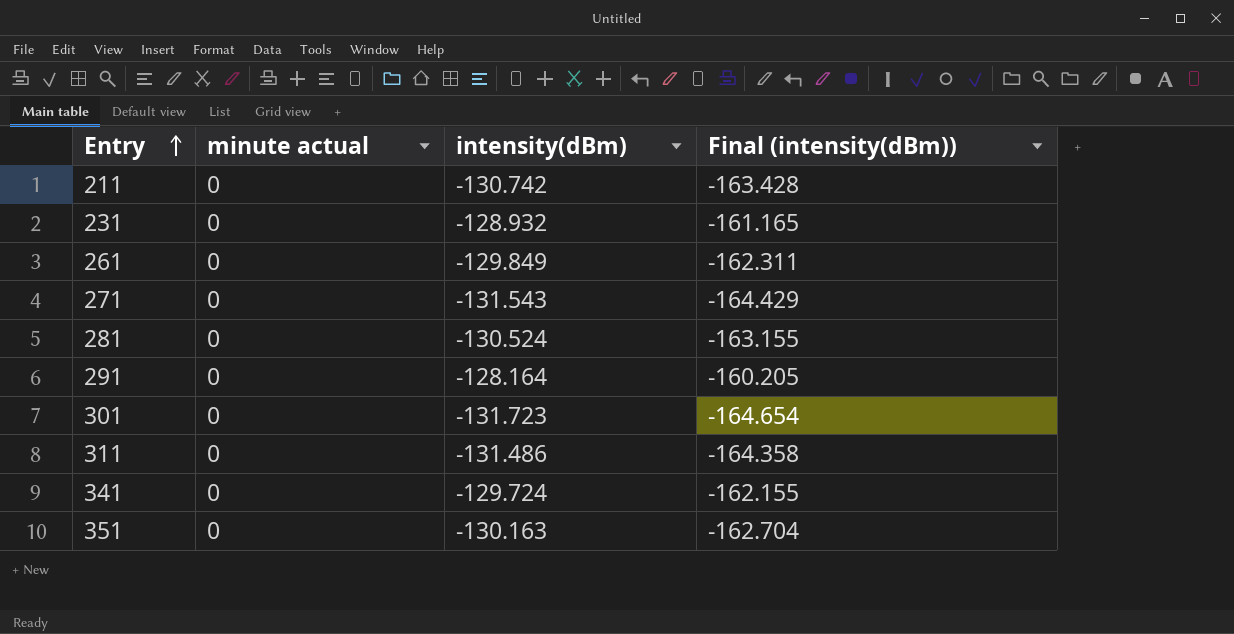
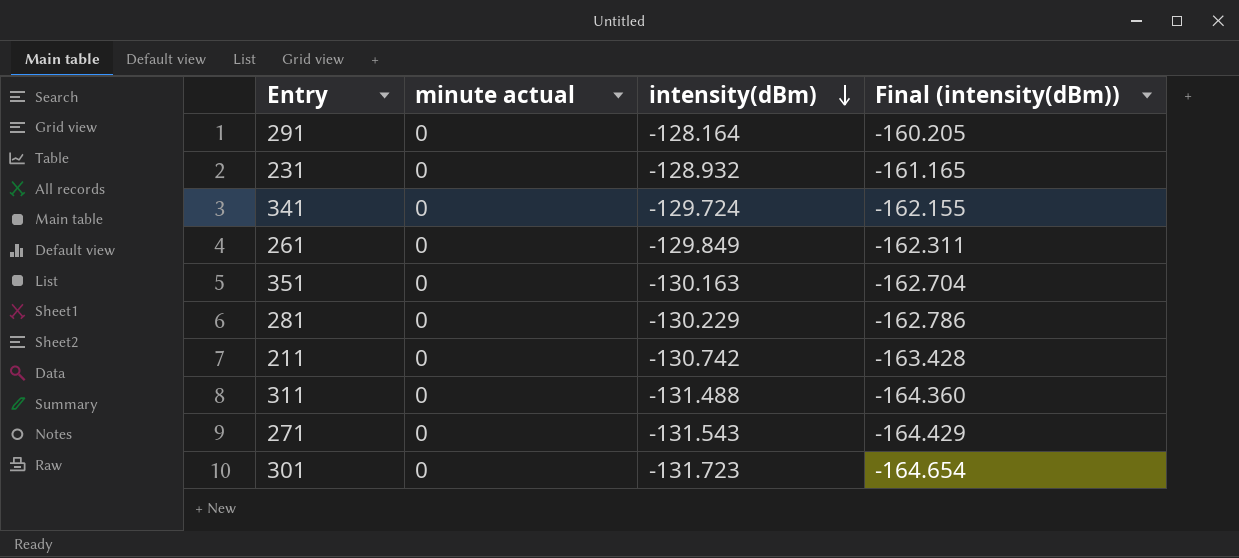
row order: Entry ascending -> intensity(dBm) descending
281 | intensity(dBm): -130.524 -> -130.229
281 | Final (intensity(dBm)): -163.155 -> -162.786
311 | intensity(dBm): -131.486 -> -131.488
311 | Final (intensity(dBm)): -164.358 -> -164.360

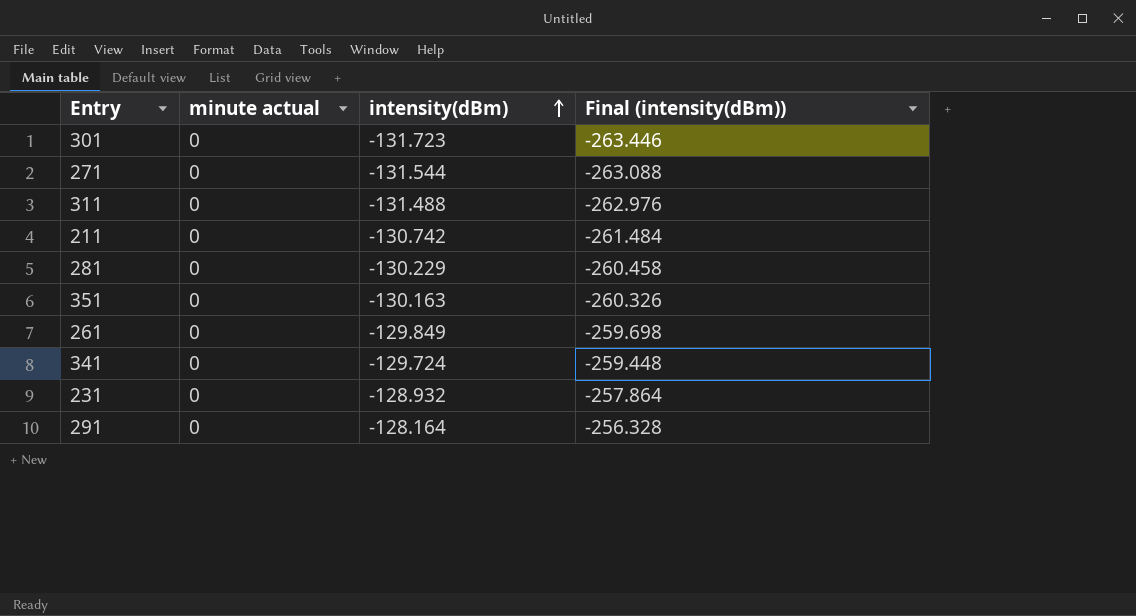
row order: intensity(dBm) descending -> intensity(dBm) ascending
column Final (intensity(dBm)) | formula: [intensity(dBm)] * 1.25 -> [intensity(dBm)] * 2
271 | intensity(dBm): -131.543 -> -131.544

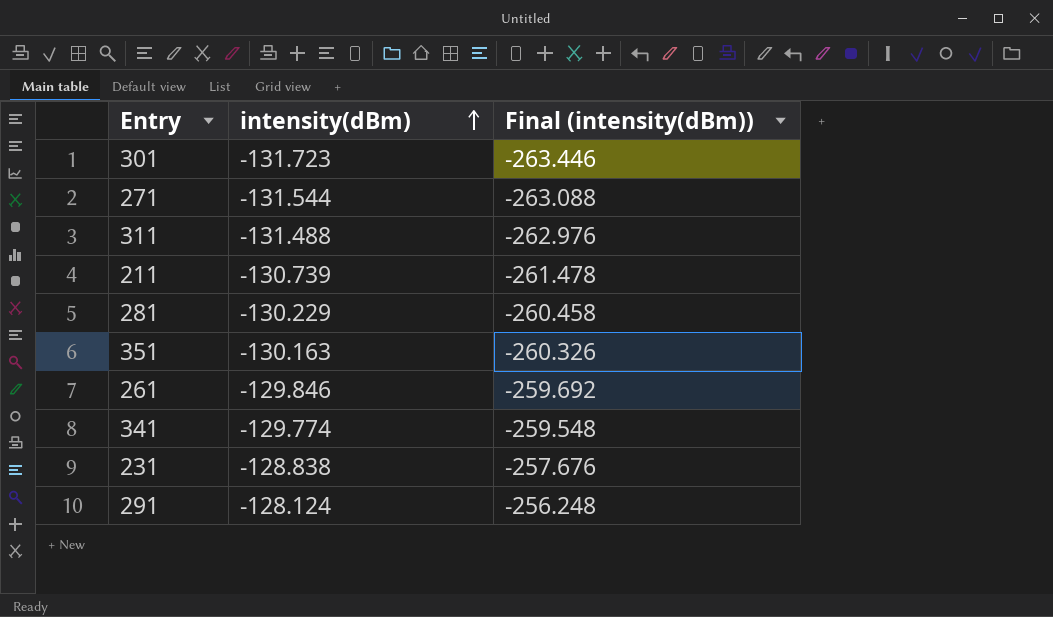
column minute actual | position: 2 -> none
211 | intensity(dBm): -130.742 -> -130.739
211 | Final (intensity(dBm)): -261.484 -> -261.478
261 | intensity(dBm): -129.849 -> -129.846
261 | Final (intensity(dBm)): -259.698 -> -259.692
341 | intensity(dBm): -129.724 -> -129.774
341 | Final (intensity(dBm)): -259.448 -> -259.548
231 | intensity(dBm): -128.932 -> -128.838
231 | Final (intensity(dBm)): -257.864 -> -257.676
291 | intensity(dBm): -128.164 -> -128.124
291 | Final (intensity(dBm)): -256.328 -> -256.248

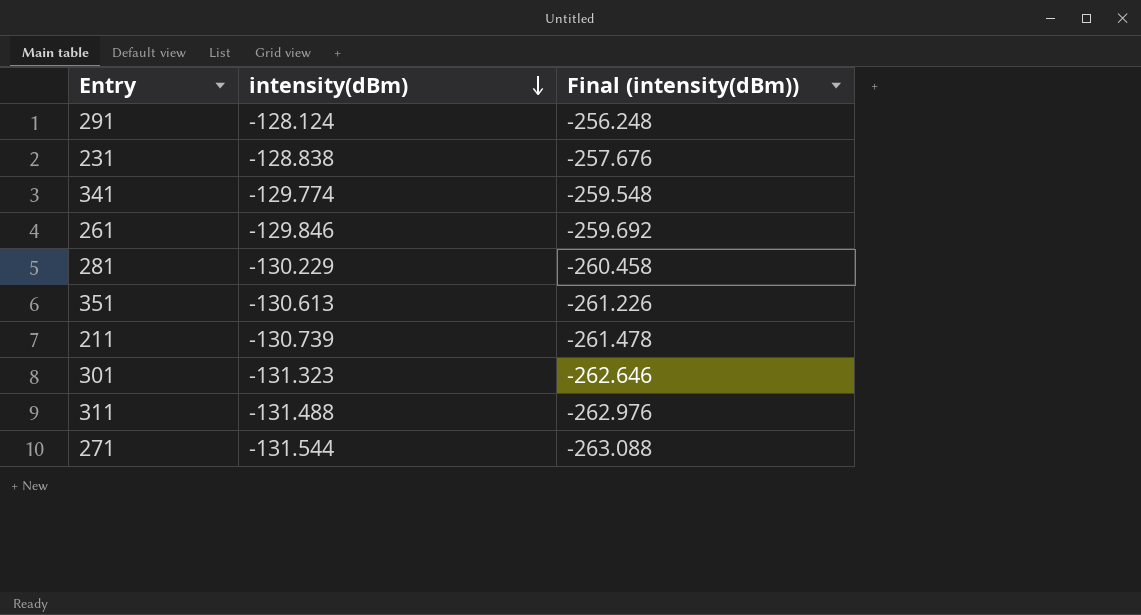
row order: intensity(dBm) ascending -> intensity(dBm) descending
351 | intensity(dBm): -130.163 -> -130.613
351 | Final (intensity(dBm)): -260.326 -> -261.226
301 | intensity(dBm): -131.723 -> -131.323
301 | Final (intensity(dBm)): -263.446 -> -262.646

